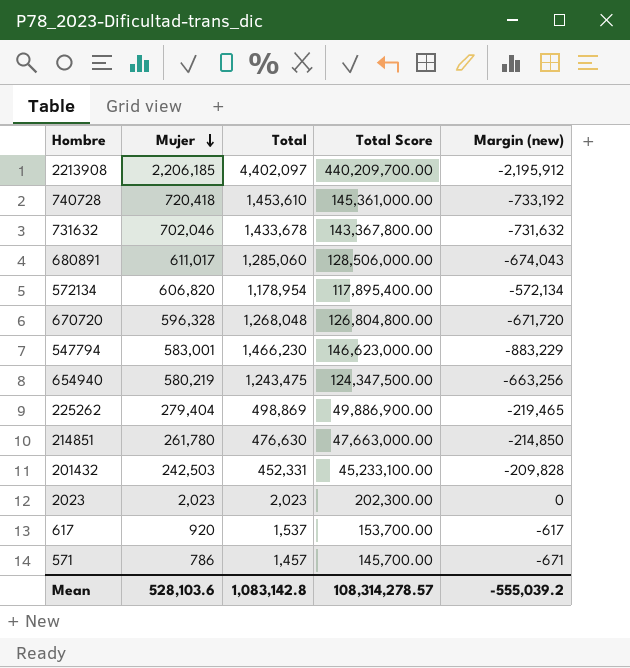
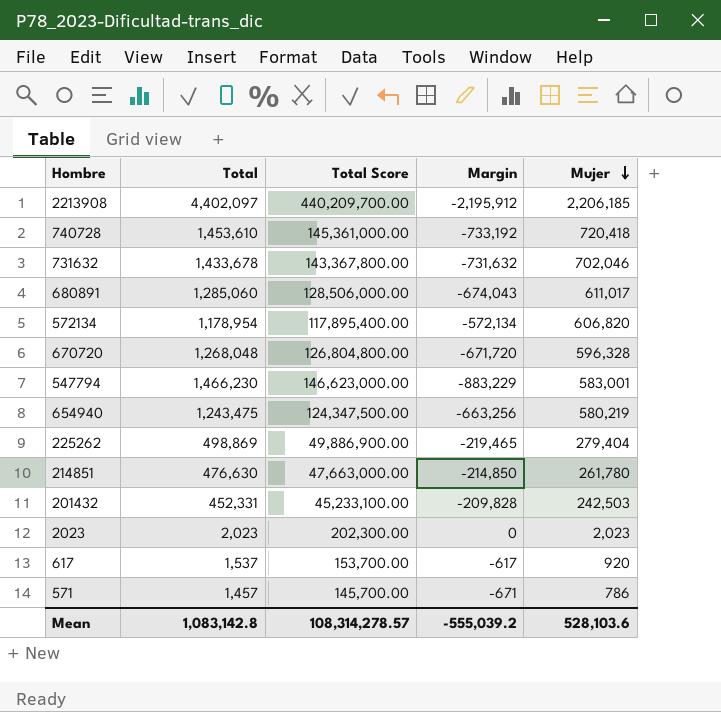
column name: Margin (new) -> Margin
column Mujer | position: 2 -> 5

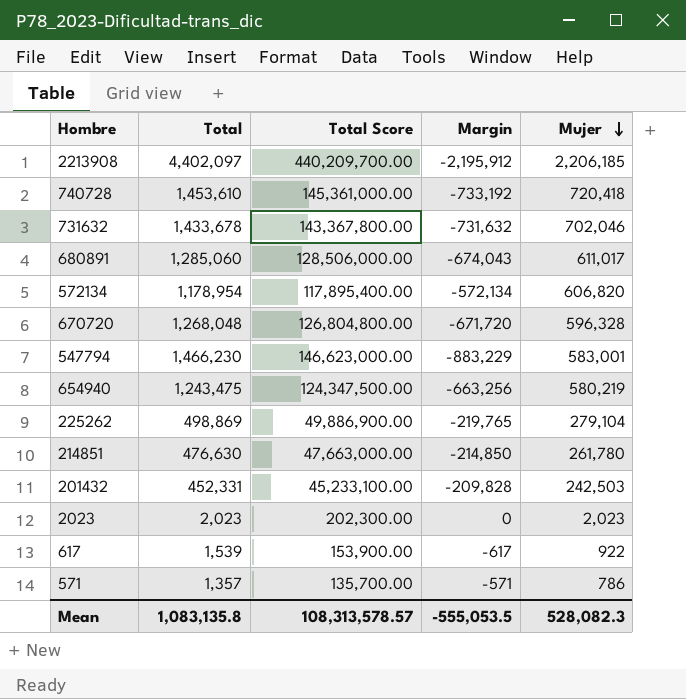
225262 | Margin: -219,465 -> -219,765
225262 | Mujer: 279,404 -> 279,104
617 | Total: 1,537 -> 1,539
617 | Total Score: 153,700.00 -> 153,900.00
617 | Mujer: 920 -> 922
571 | Total: 1,457 -> 1,357
571 | Total Score: 145,700.00 -> 135,700.00
571 | Margin: -671 -> -571
Mean | Total: 1,083,142.8 -> 1,083,135.8
Mean | Total Score: 108,314,278.57 -> 108,313,578.57
Mean | Margin: -555,039.2 -> -555,053.5
Mean | Mujer: 528,103.6 -> 528,082.3

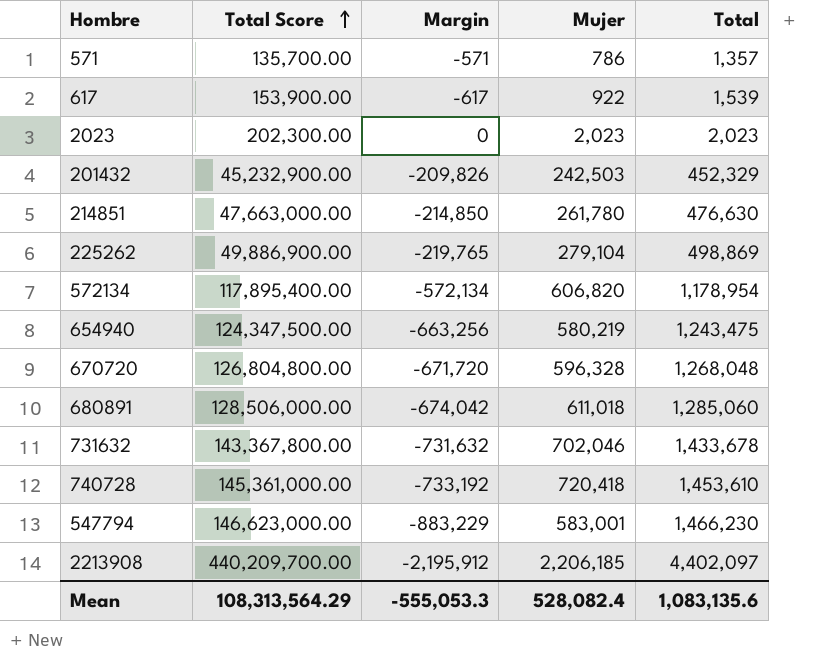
row order: Mujer descending -> Total Score ascending
column Total | position: 2 -> 5
201432 | Total Score: 45,233,100.00 -> 45,232,900.00
201432 | Margin: -209,828 -> -209,826
201432 | Total: 452,331 -> 452,329
680891 | Margin: -674,043 -> -674,042
680891 | Mujer: 611,017 -> 611,018
Mean | Total Score: 108,313,578.57 -> 108,313,564.29
Mean | Margin: -555,053.5 -> -555,053.3
Mean | Mujer: 528,082.3 -> 528,082.4
Mean | Total: 1,083,135.8 -> 1,083,135.6

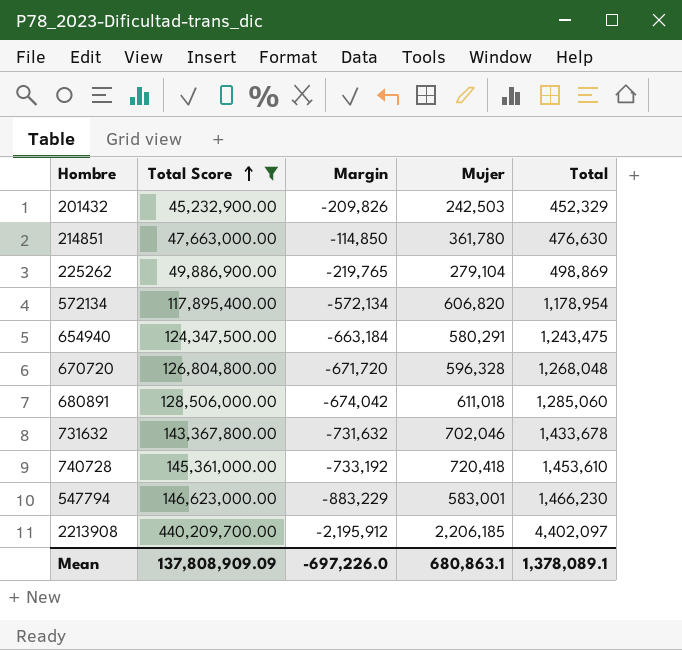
filter: none -> Total Score >= 45,232,900.00
214851 | Margin: -214,850 -> -114,850
214851 | Mujer: 261,780 -> 361,780
654940 | Margin: -663,256 -> -663,184
654940 | Mujer: 580,219 -> 580,291
Mean | Total Score: 108,313,564.29 -> 137,808,909.09
Mean | Margin: -555,053.3 -> -697,226.0
Mean | Mujer: 528,082.4 -> 680,863.1
Mean | Total: 1,083,135.6 -> 1,378,089.1

